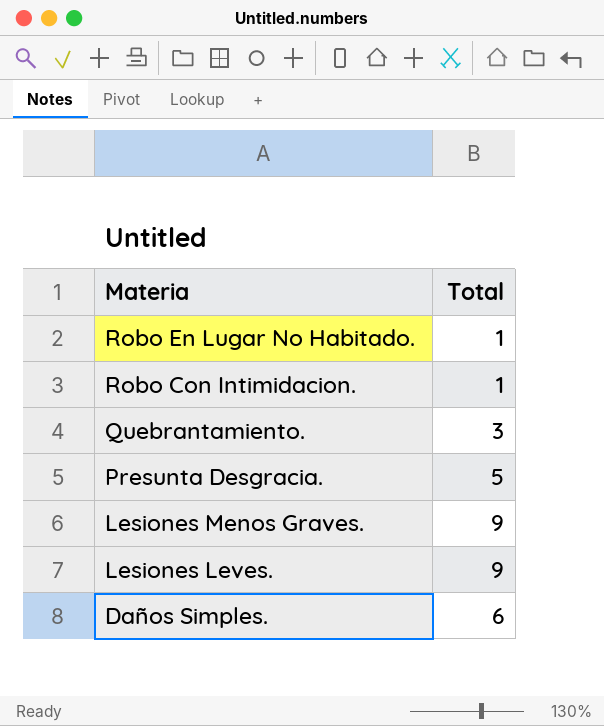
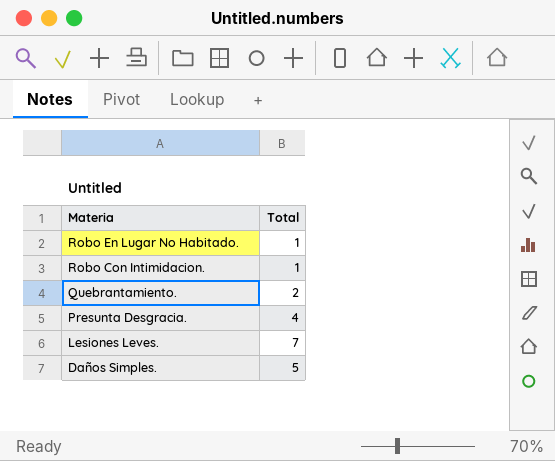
row Lesiones Menos Graves.: 9 -> none
Quebrantamiento. | Total: 3 -> 2
Presunta Desgracia. | Total: 5 -> 4
Lesiones Leves. | Total: 9 -> 7
Daños Simples. | Total: 6 -> 5

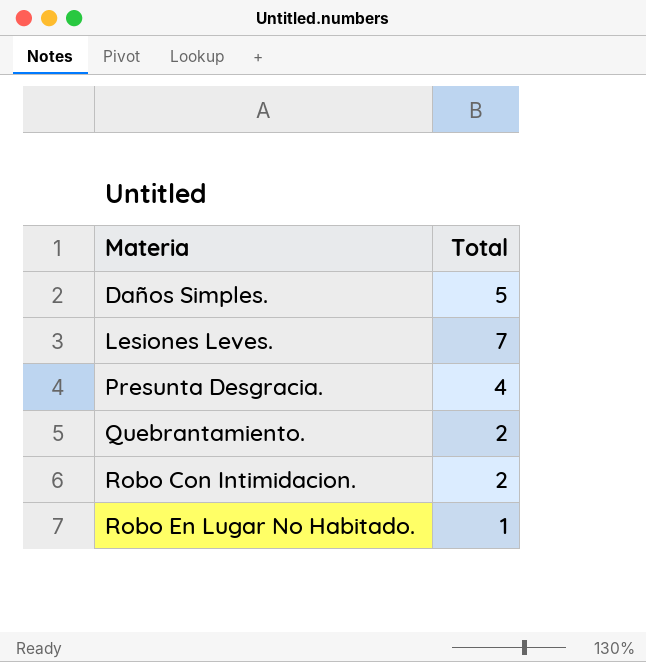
row order: Materia descending -> Materia ascending
Robo Con Intimidacion. | Total: 1 -> 2

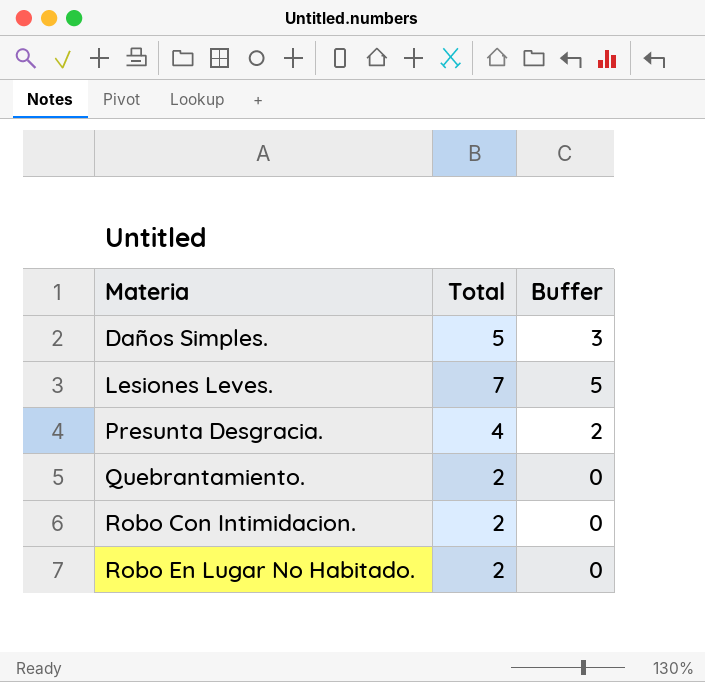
column Buffer | formula: none -> [Total] - 2
Robo En Lugar No Habitado. | Total: 1 -> 2

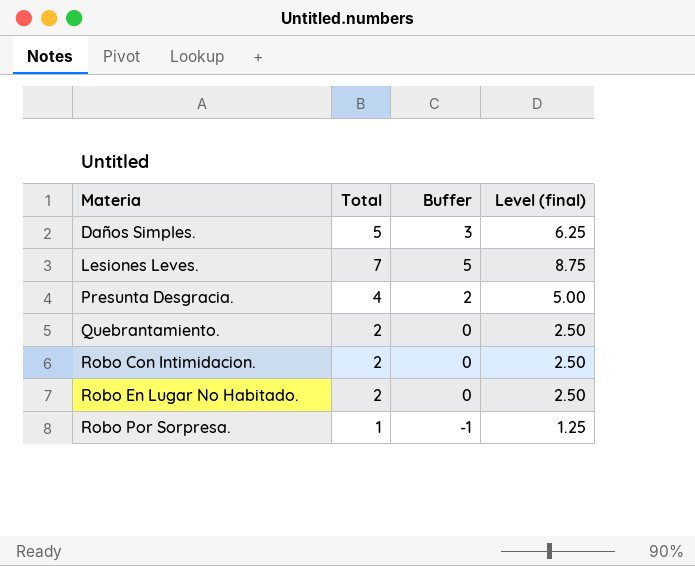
column Level (final) | formula: none -> [Total] * 1.25
row Robo Por Sorpresa.: none -> 1 | -1 | 1.25

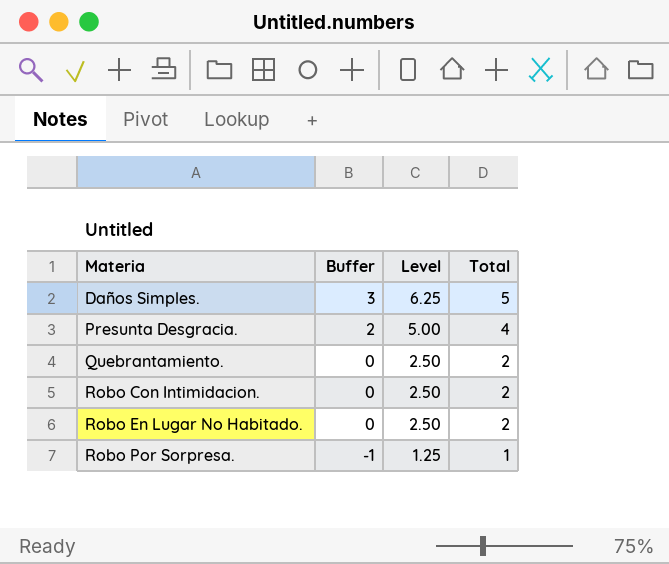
column name: Level (final) -> Level
column Total | position: 2 -> 4
row Lesiones Leves.: 7 | 5 | 8.75 -> none

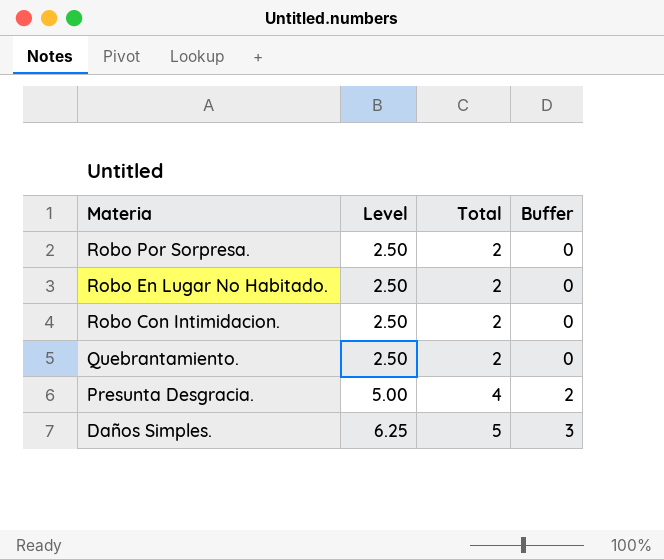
row order: Materia ascending -> Materia descending
column Buffer | position: 2 -> 4
Robo Por Sorpresa. | Level: 1.25 -> 2.50
Robo Por Sorpresa. | Total: 1 -> 2
Robo Por Sorpresa. | Buffer: -1 -> 0

